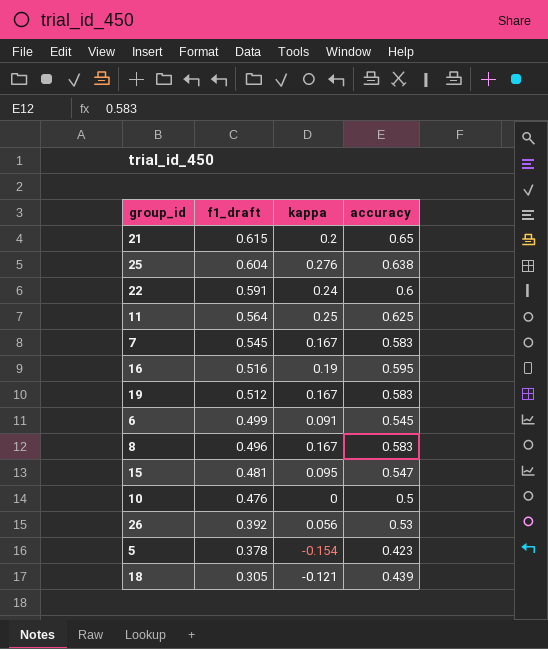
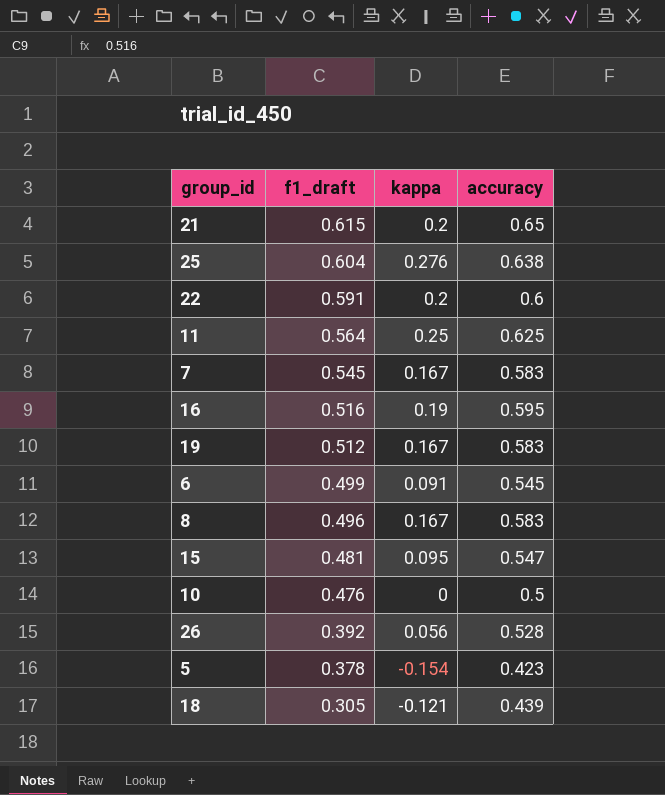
22 | kappa: 0.24 -> 0.2
26 | accuracy: 0.53 -> 0.528

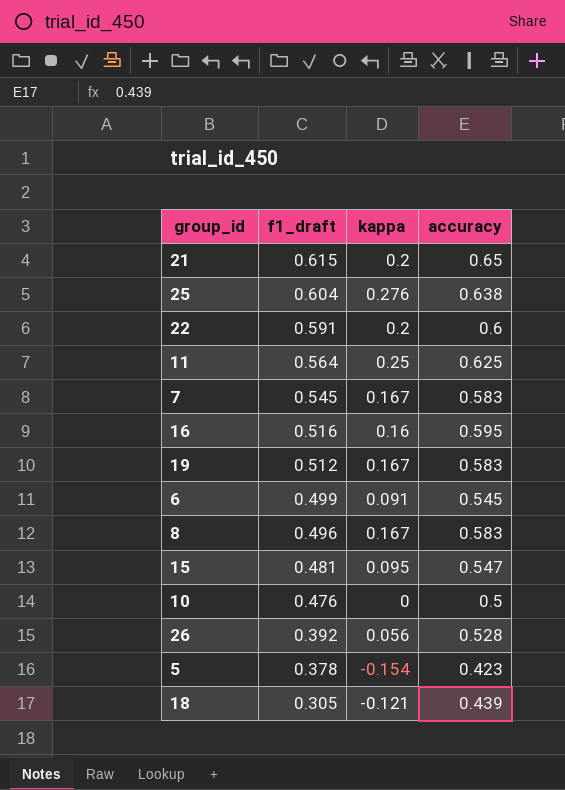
16 | kappa: 0.19 -> 0.16

